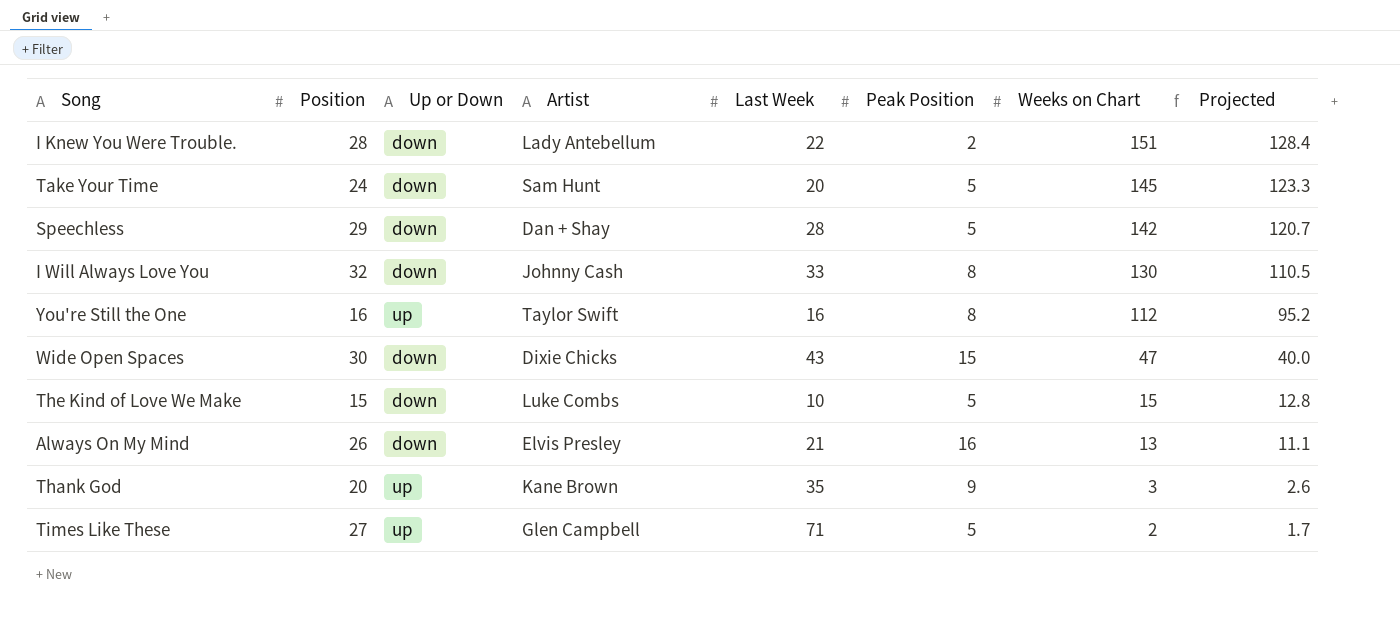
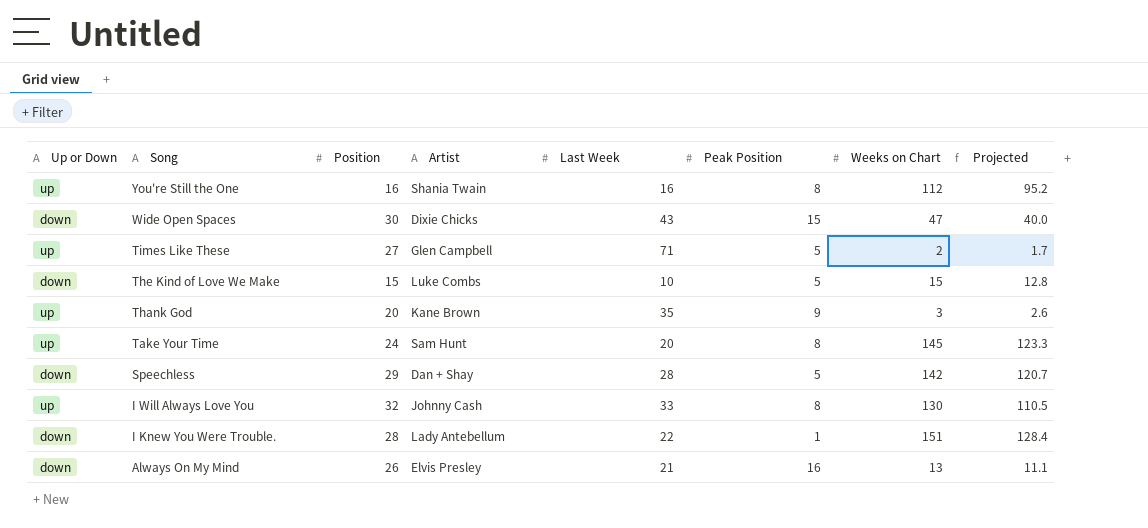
row order: Weeks on Chart descending -> Song descending
column Up or Down | position: 3 -> 1
You're Still the One | Artist: Taylor Swift -> Shania Twain
Take Your Time | Up or Down: down -> up
Take Your Time | Peak Position: 5 -> 8
I Will Always Love You | Up or Down: down -> up
I Knew You Were Trouble. | Peak Position: 2 -> 1

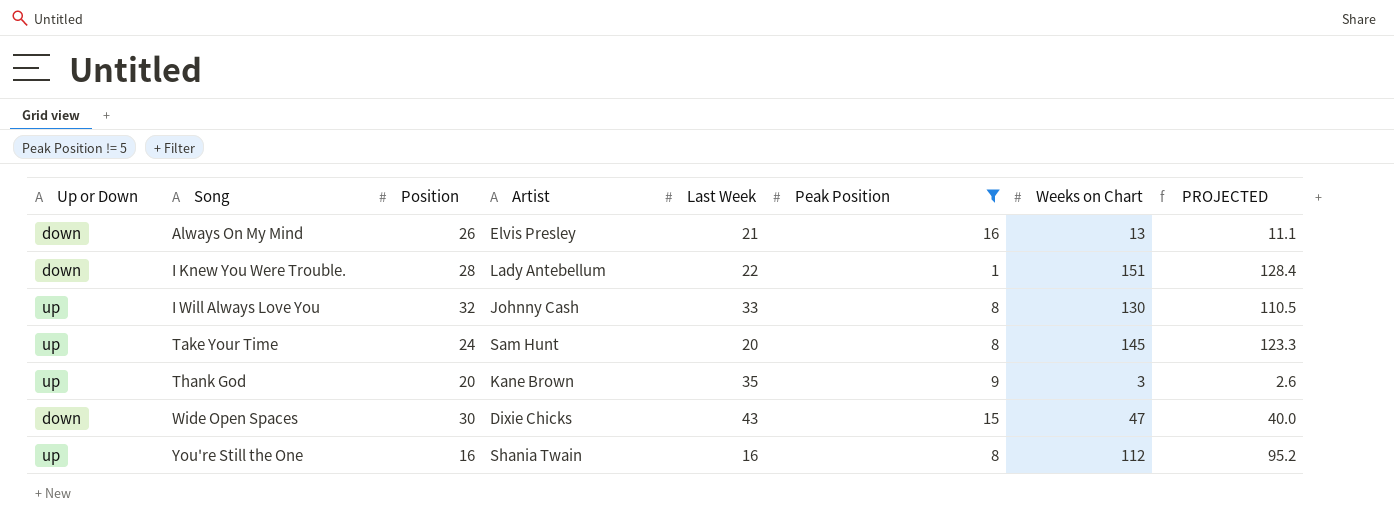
filter: none -> Peak Position != 5
row order: Song descending -> Song ascending
column name: Projected -> PROJECTED

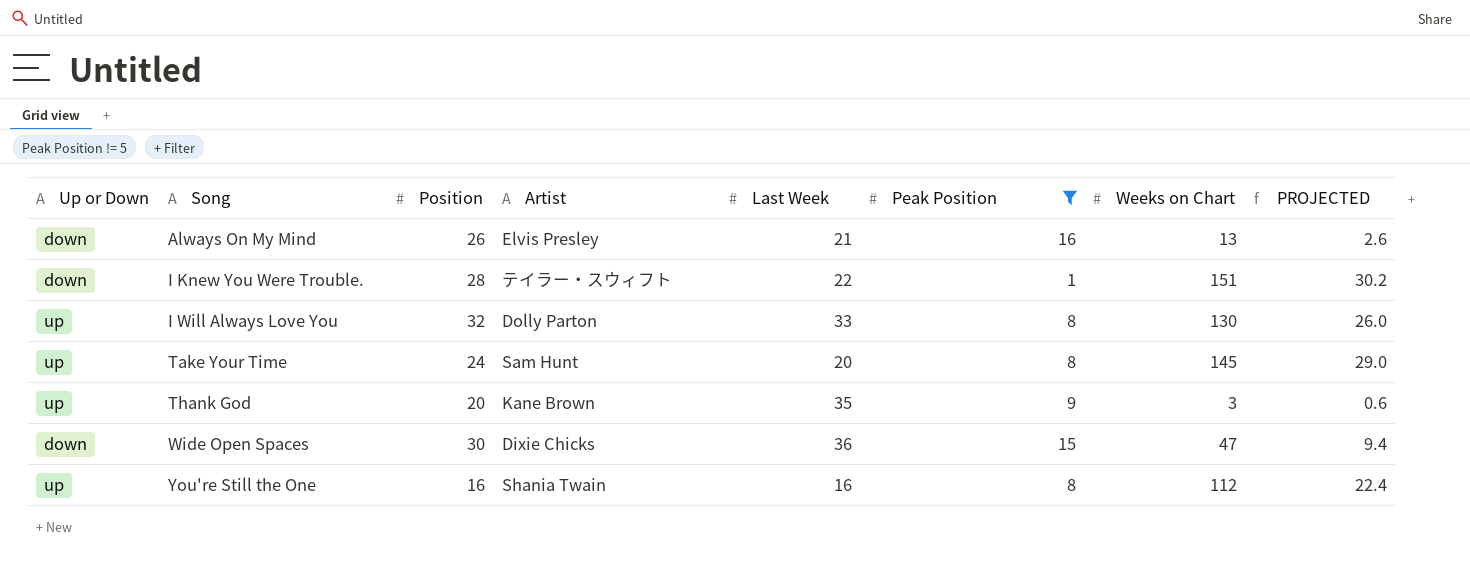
column PROJECTED | formula: [Weeks on Chart] * 0.85 -> [Weeks on Chart] * 0.2
I Knew You Were Trouble. | Artist: Lady Antebellum -> テイラー・スウィフト
I Will Always Love You | Artist: Johnny Cash -> Dolly Parton
Wide Open Spaces | Last Week: 43 -> 36

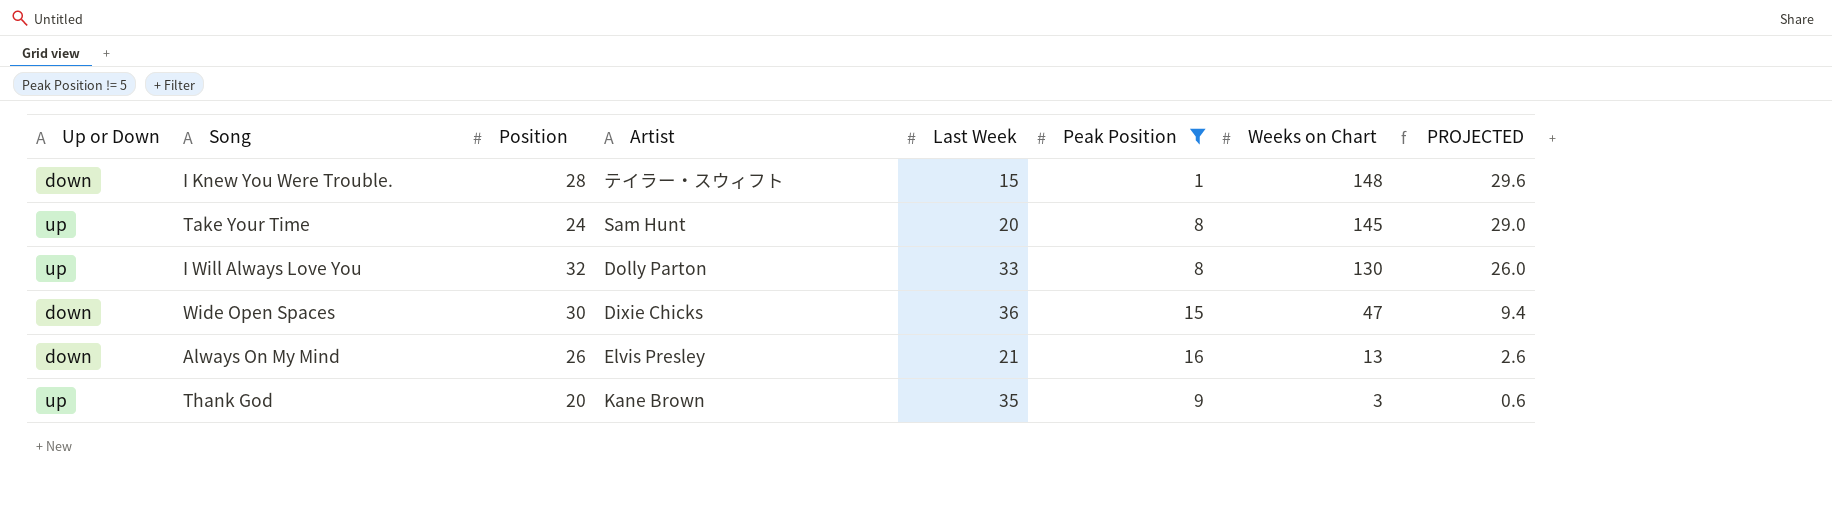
row order: Song ascending -> Weeks on Chart descending
row You're Still the One: up | 16 | Shania Twain | 16 | 8 | 112 | 22.4 -> none
I Knew You Were Trouble. | Last Week: 22 -> 15
I Knew You Were Trouble. | Weeks on Chart: 151 -> 148
I Knew You Were Trouble. | PROJECTED: 30.2 -> 29.6

